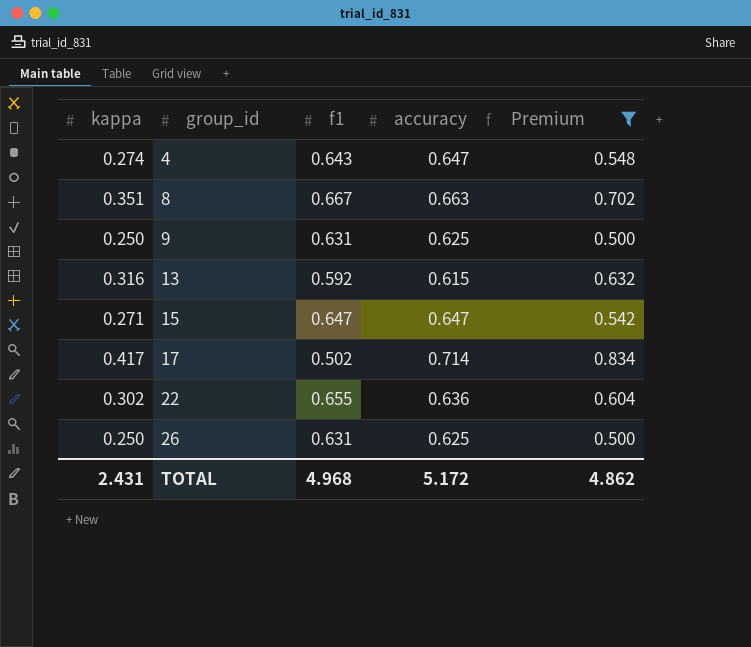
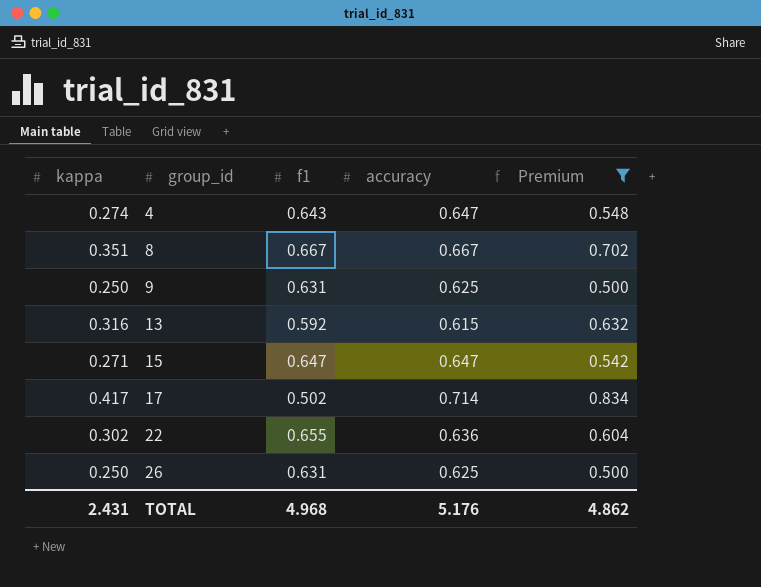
8 | accuracy: 0.663 -> 0.667
TOTAL | accuracy: 5.172 -> 5.176

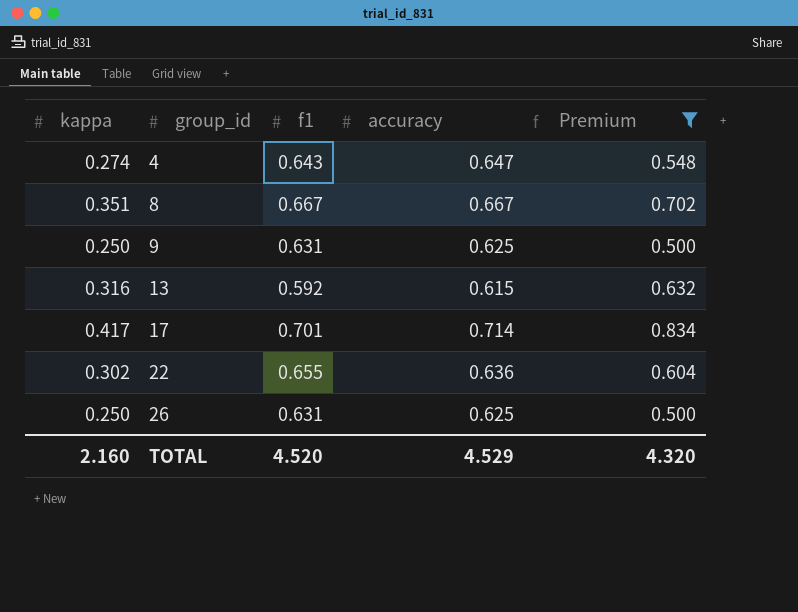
row 15: 0.271 | 0.647 | 0.647 | 0.542 -> none
17 | f1: 0.502 -> 0.701
TOTAL | kappa: 2.431 -> 2.160
TOTAL | f1: 4.968 -> 4.520
TOTAL | accuracy: 5.176 -> 4.529
TOTAL | Premium: 4.862 -> 4.320

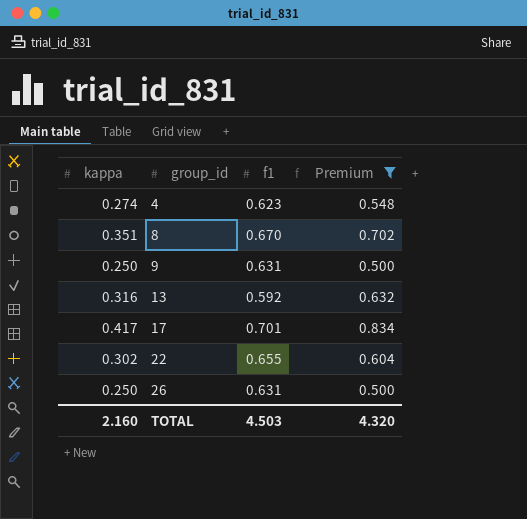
column accuracy | position: 4 -> none
4 | f1: 0.643 -> 0.623
8 | f1: 0.667 -> 0.670
TOTAL | f1: 4.520 -> 4.503

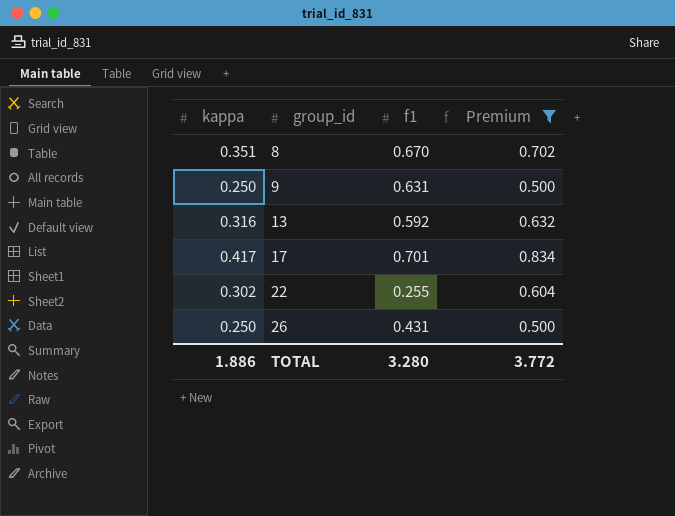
row 4: 0.274 | 0.623 | 0.548 -> none
22 | f1: 0.655 -> 0.255
26 | f1: 0.631 -> 0.431
TOTAL | kappa: 2.160 -> 1.886
TOTAL | f1: 4.503 -> 3.280
TOTAL | Premium: 4.320 -> 3.772

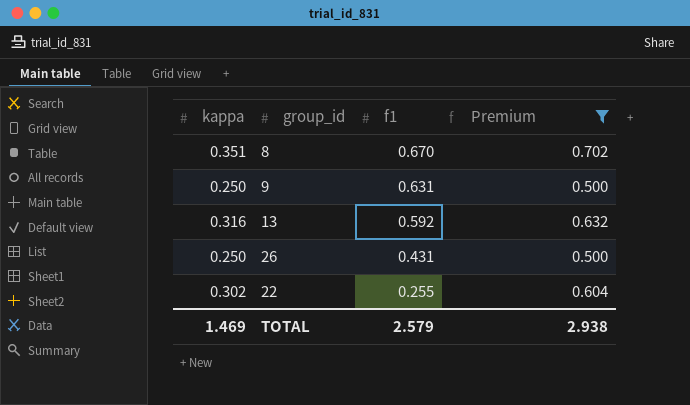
row order: group_id ascending -> f1 descending
row 17: 0.417 | 0.701 | 0.834 -> none
TOTAL | kappa: 1.886 -> 1.469
TOTAL | f1: 3.280 -> 2.579
TOTAL | Premium: 3.772 -> 2.938

